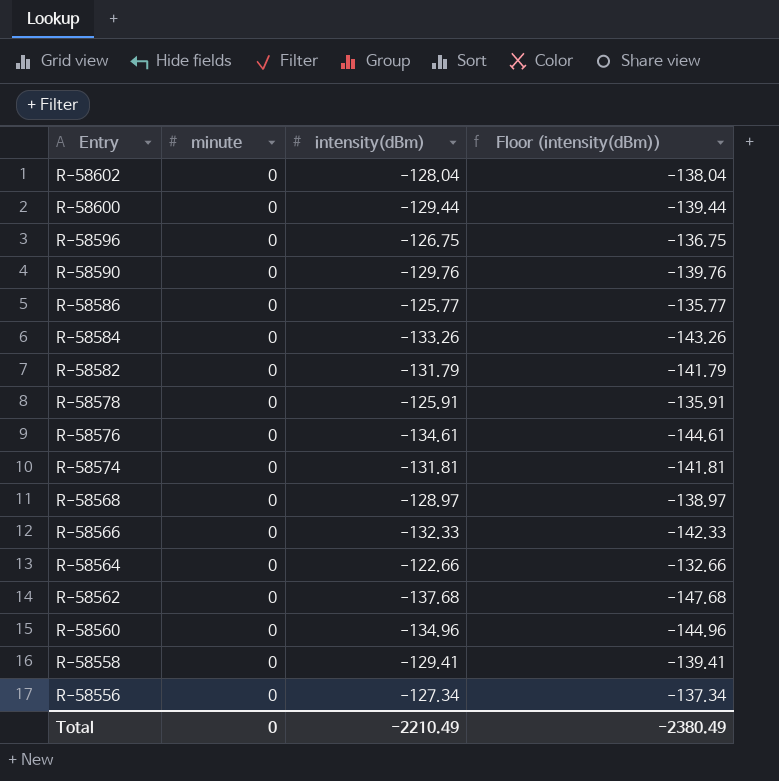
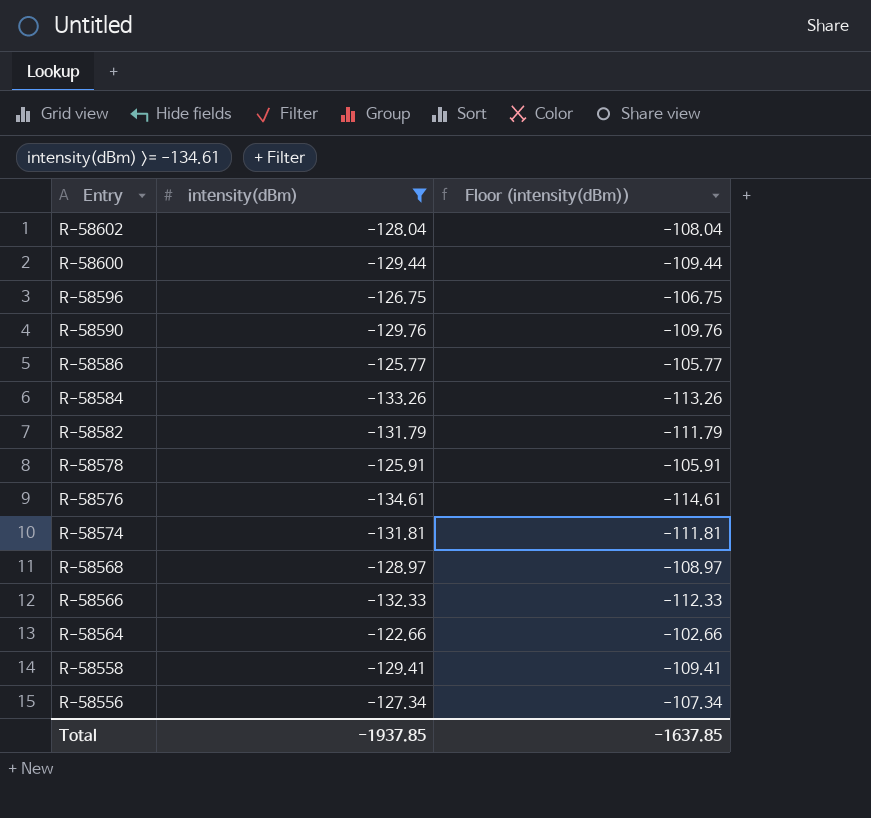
filter: none -> intensity(dBm) >= -134.61
column minute | position: 2 -> none
column Floor (intensity(dBm)) | formula: [intensity(dBm)] - 10 -> [intensity(dBm)] + 20
Total | intensity(dBm): -2210.49 -> -1937.85
Total | Floor (intensity(dBm)): -2380.49 -> -1637.85

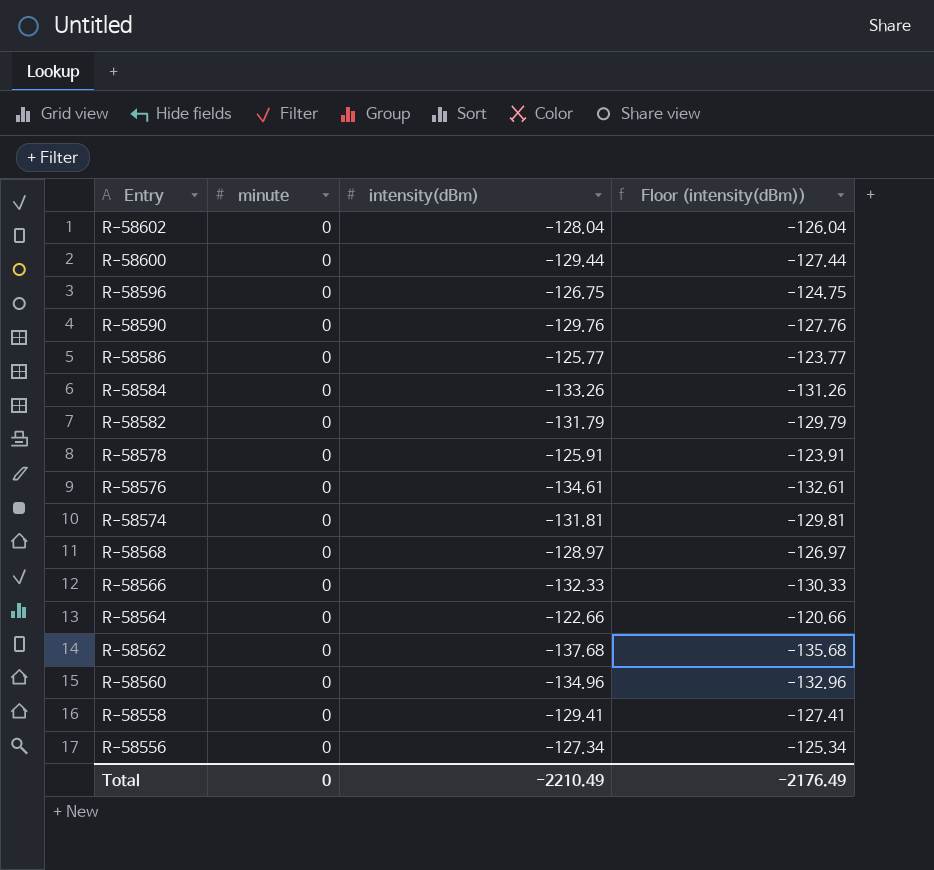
filter: intensity(dBm) >= -134.61 -> none
column minute | position: none -> 2
column Floor (intensity(dBm)) | formula: [intensity(dBm)] + 20 -> [intensity(dBm)] + 2
Total | intensity(dBm): -1937.85 -> -2210.49
Total | Floor (intensity(dBm)): -1637.85 -> -2176.49

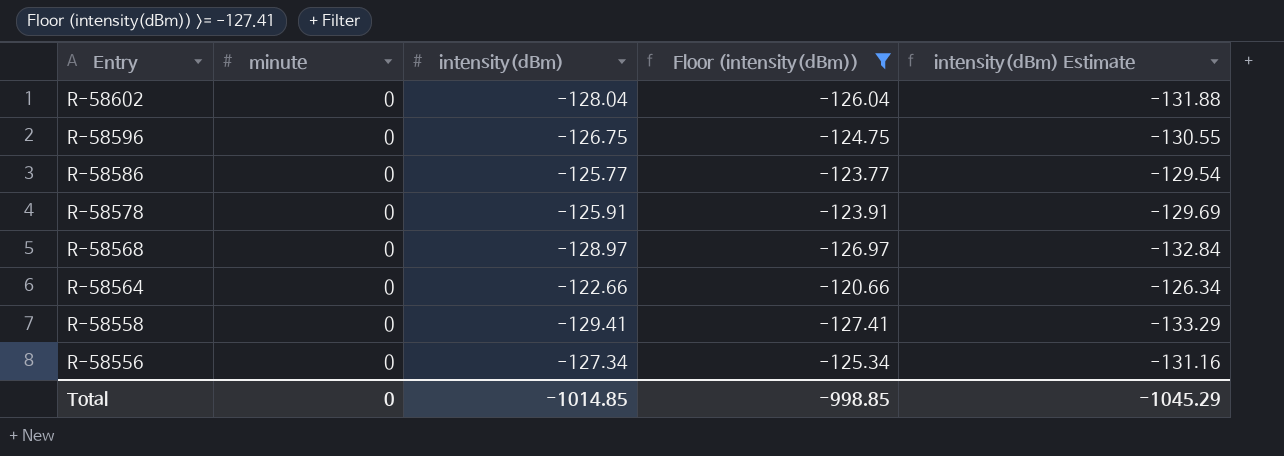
filter: none -> Floor (intensity(dBm)) >= -127.41
column intensity(dBm) Estimate | formula: none -> [intensity(dBm)] * 1.03
Total | intensity(dBm): -2210.49 -> -1014.85
Total | Floor (intensity(dBm)): -2176.49 -> -998.85

